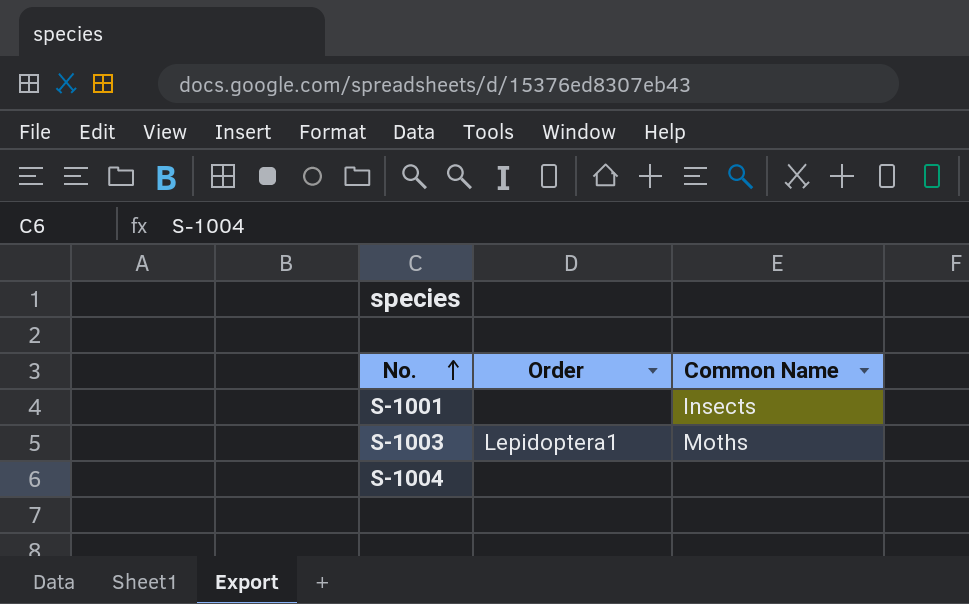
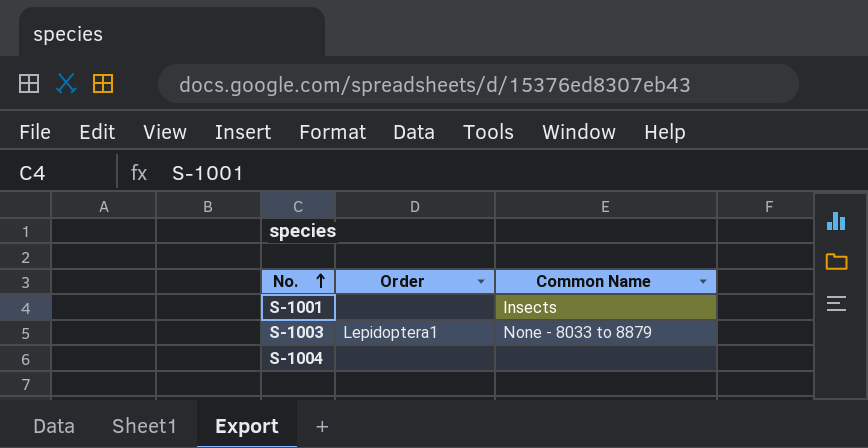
S-1003 | Common Name: Moths -> None - 8033 to 8879

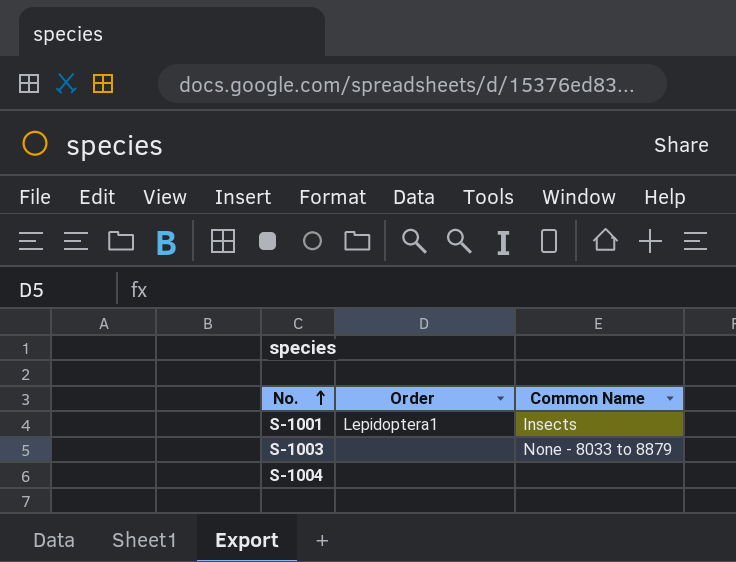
S-1001 | Order: none -> Lepidoptera1
S-1003 | Order: Lepidoptera1 -> none

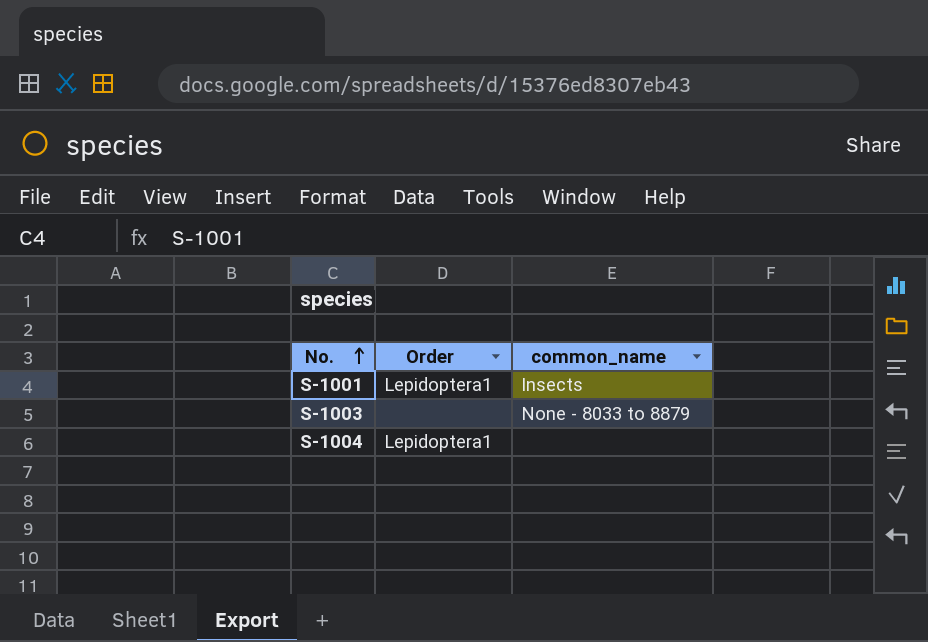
column name: Common Name -> common_name
S-1004 | Order: none -> Lepidoptera1

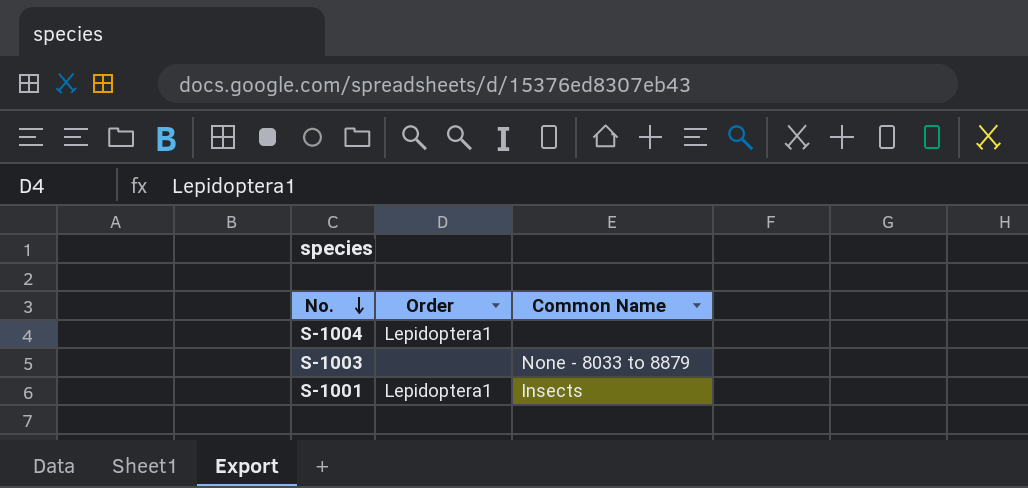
row order: No. ascending -> No. descending
column name: common_name -> Common Name

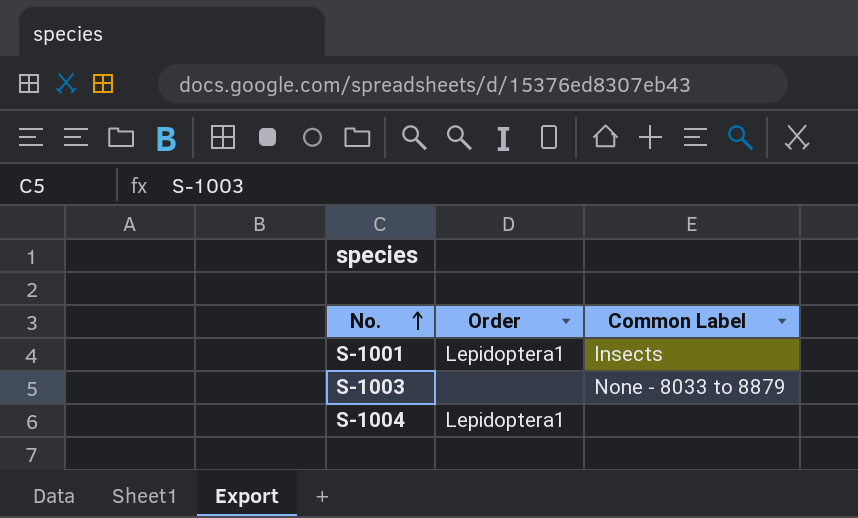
row order: No. descending -> No. ascending
column name: Common Name -> Common Label

